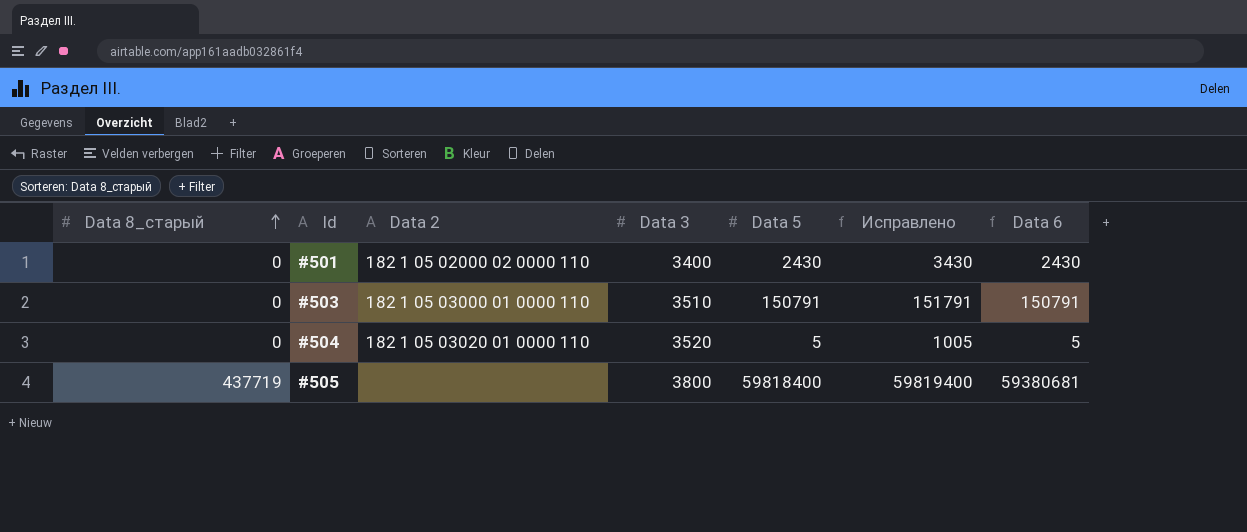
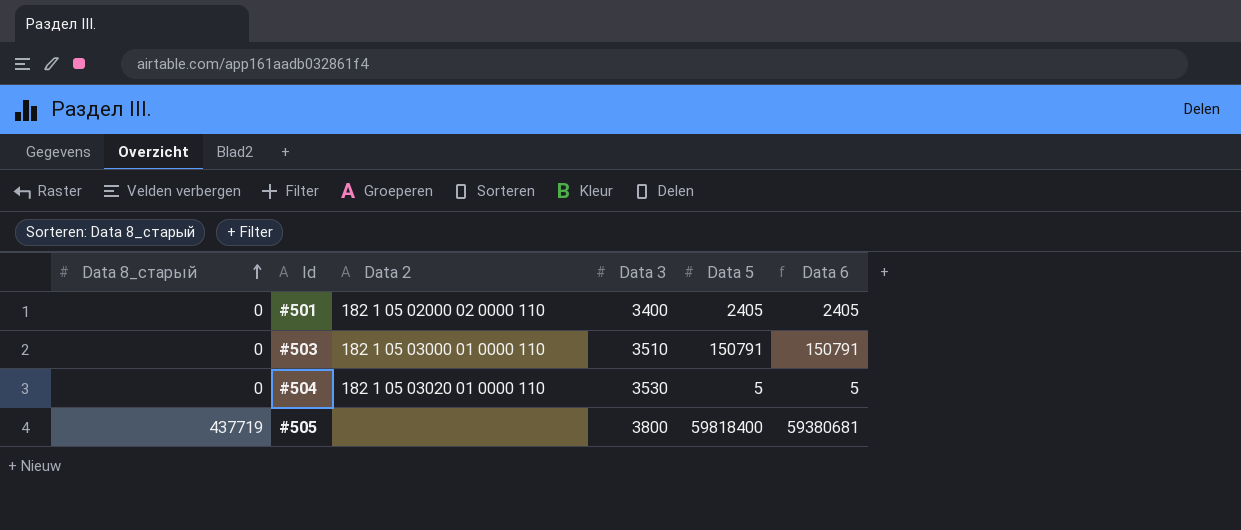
column Исправлено | formula: [Data 5] + 1000 -> none
#501 | Data 5: 2430 -> 2405
#501 | Data 6: 2430 -> 2405
#504 | Data 3: 3520 -> 3530

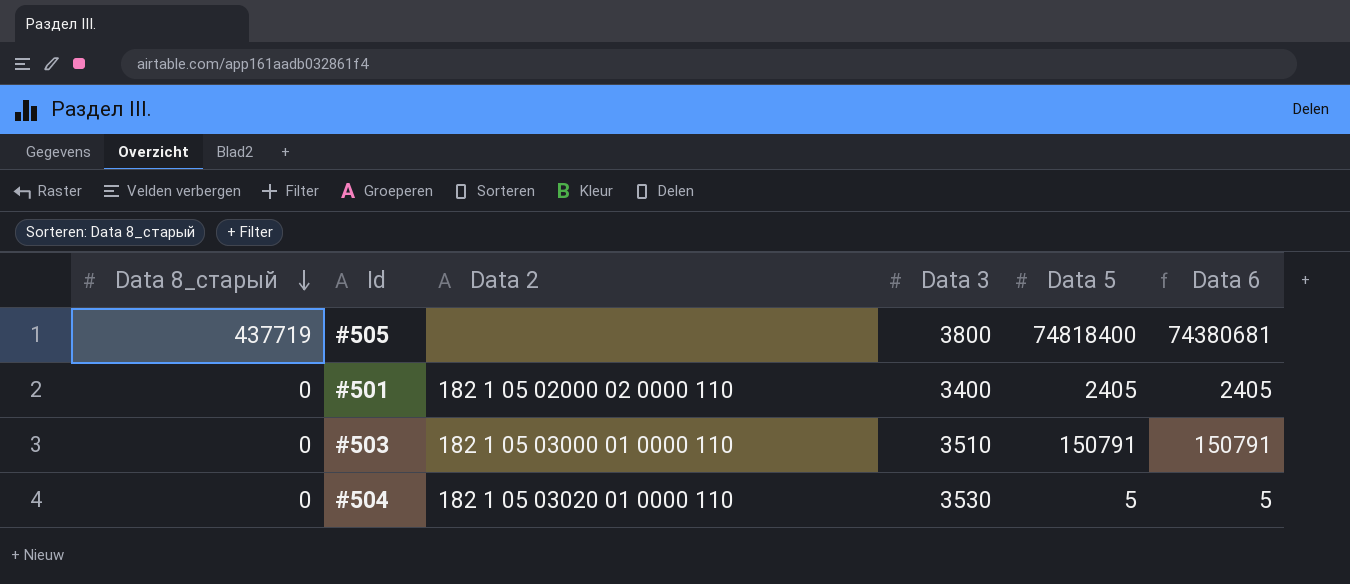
row order: Data 8_старый ascending -> Data 8_старый descending
#505 | Data 5: 59818400 -> 74818400
#505 | Data 6: 59380681 -> 74380681

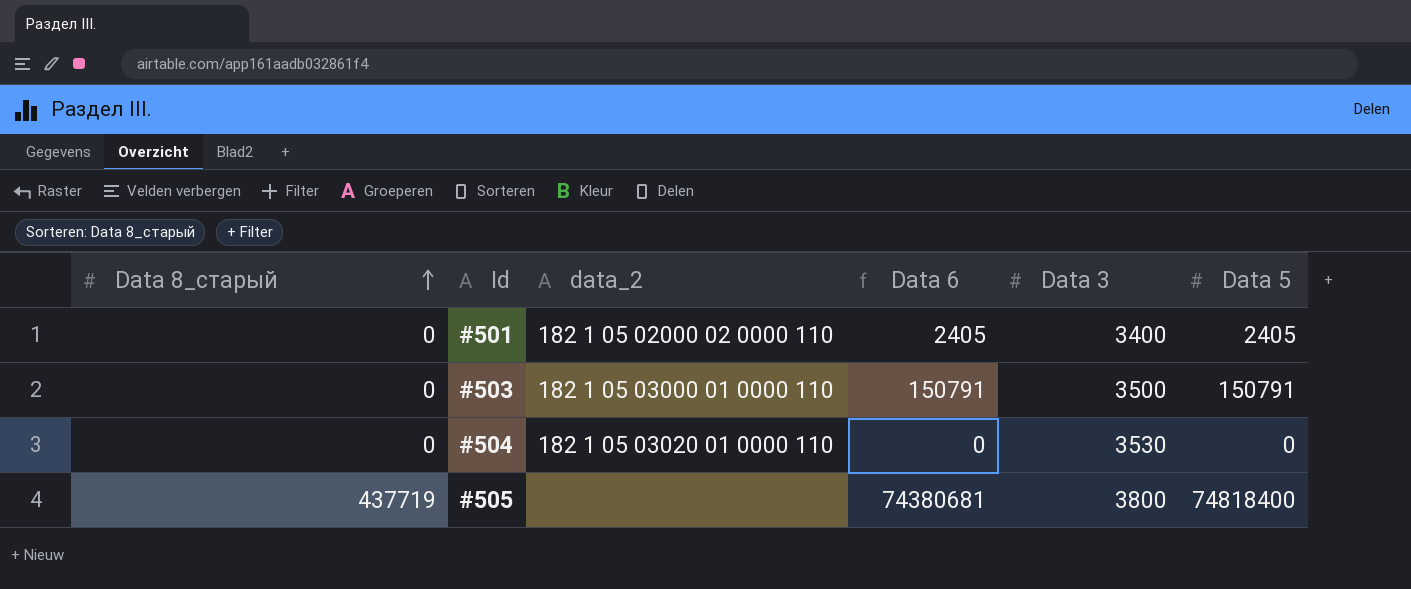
row order: Data 8_старый descending -> Data 8_старый ascending
column name: Data 2 -> data_2
column Data 6 | position: 6 -> 4
#503 | Data 3: 3510 -> 3500
#504 | Data 6: 5 -> 0
#504 | Data 5: 5 -> 0

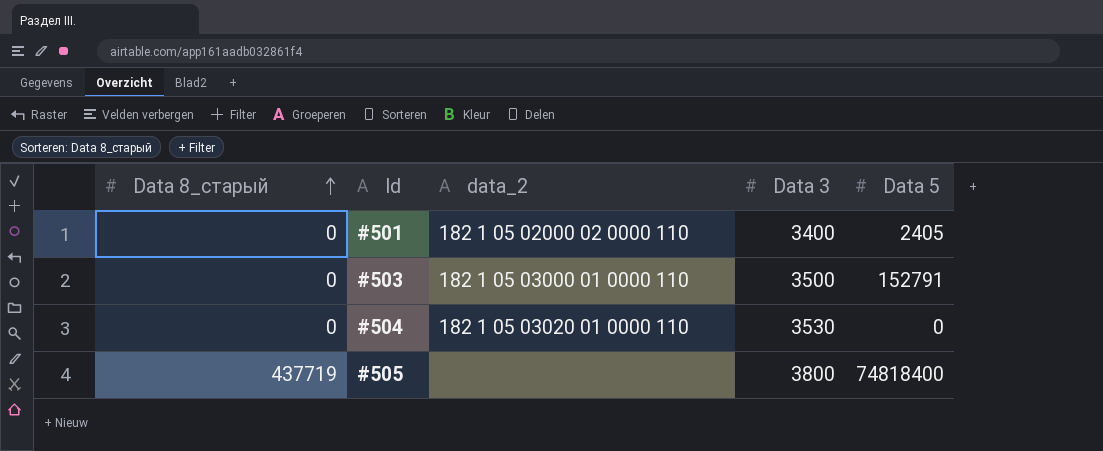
column Data 6 | formula: [Data 5] - [Data 8_старый] -> none
#503 | Data 5: 150791 -> 152791

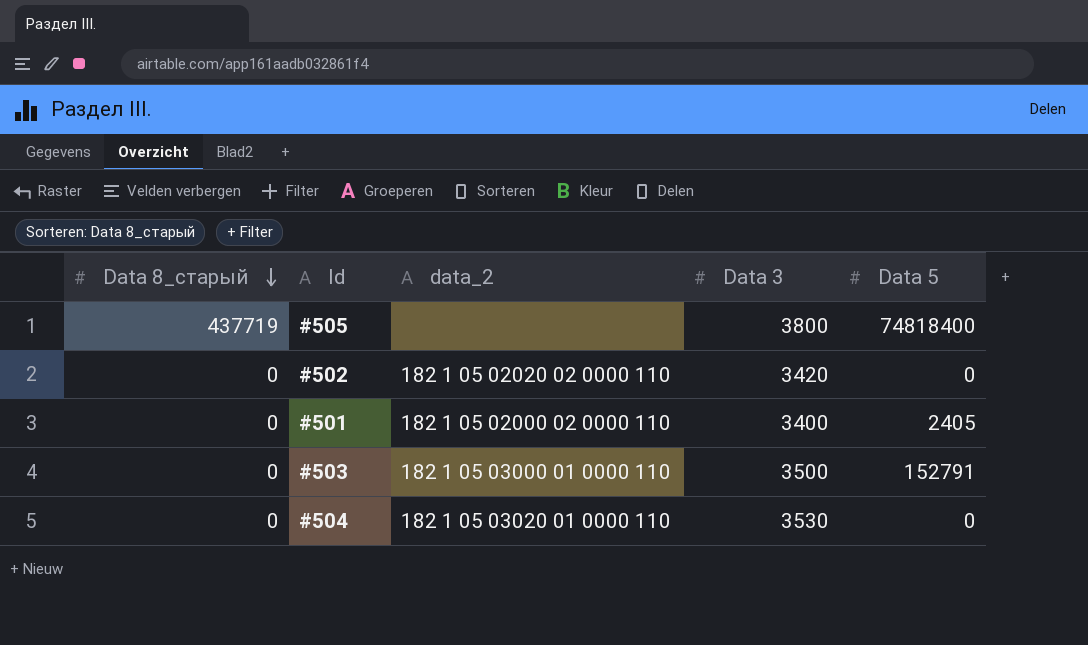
row order: Data 8_старый ascending -> Data 8_старый descending
row #502: none -> 0 | 182 1 05 02020 02 0000 110 | 3420 | 0

